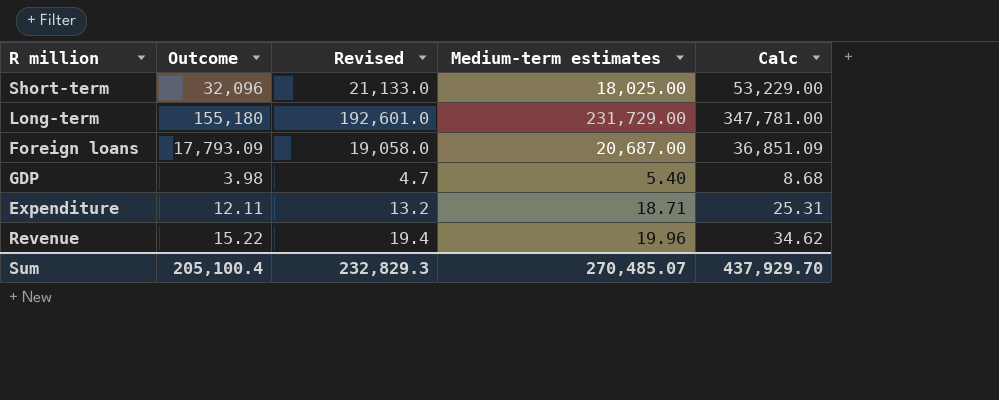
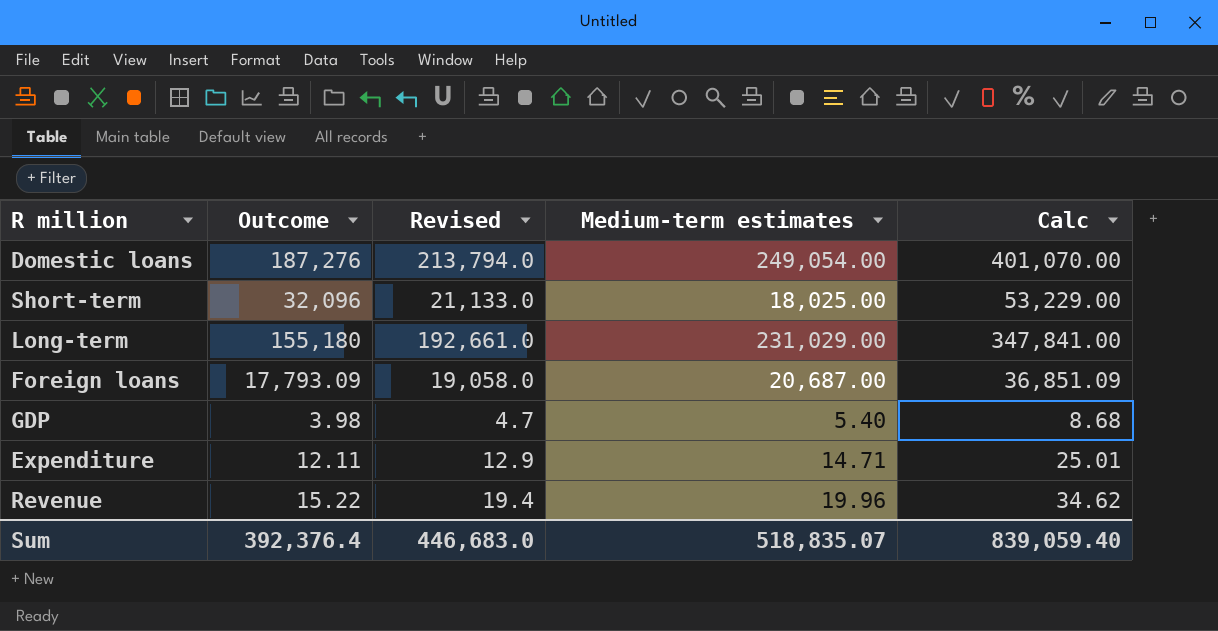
row Domestic loans: none -> 187,276 | 213,794.0 | 249,054.00 | 401,070.00
Long-term | Revised: 192,601.0 -> 192,661.0
Long-term | Medium-term estimates: 231,729.00 -> 231,029.00
Long-term | Calc: 347,781.00 -> 347,841.00
Expenditure | Revised: 13.2 -> 12.9
Expenditure | Medium-term estimates: 18.71 -> 14.71
Expenditure | Calc: 25.31 -> 25.01
Sum | Outcome: 205,100.4 -> 392,376.4
Sum | Revised: 232,829.3 -> 446,683.0
Sum | Medium-term estimates: 270,485.07 -> 518,835.07
Sum | Calc: 437,929.70 -> 839,059.40

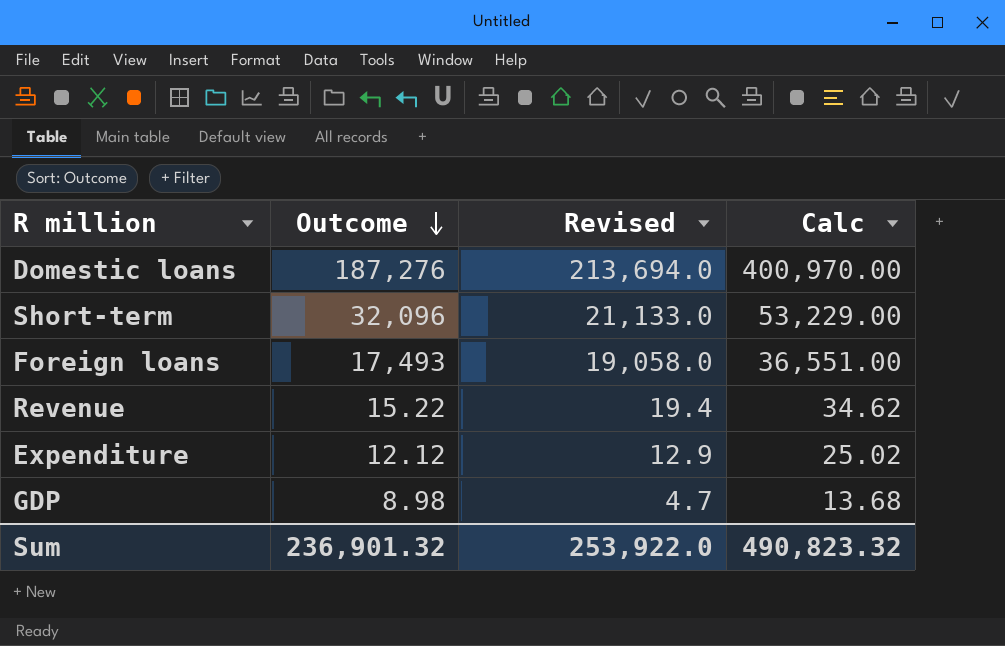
row order: none -> Outcome descending
column Medium-term estimates | position: 4 -> none
row Long-term: 155,180 | 192,661.0 | 231,029.00 | 347,841.00 -> none
Domestic loans | Revised: 213,794.0 -> 213,694.0
Domestic loans | Calc: 401,070.00 -> 400,970.00
Foreign loans | Outcome: 17,793.09 -> 17,493
Foreign loans | Calc: 36,851.09 -> 36,551.00
Expenditure | Outcome: 12.11 -> 12.12
Expenditure | Calc: 25.01 -> 25.02
GDP | Outcome: 3.98 -> 8.98
GDP | Calc: 8.68 -> 13.68
Sum | Outcome: 392,376.4 -> 236,901.32
Sum | Revised: 446,683.0 -> 253,922.0
Sum | Calc: 839,059.40 -> 490,823.32

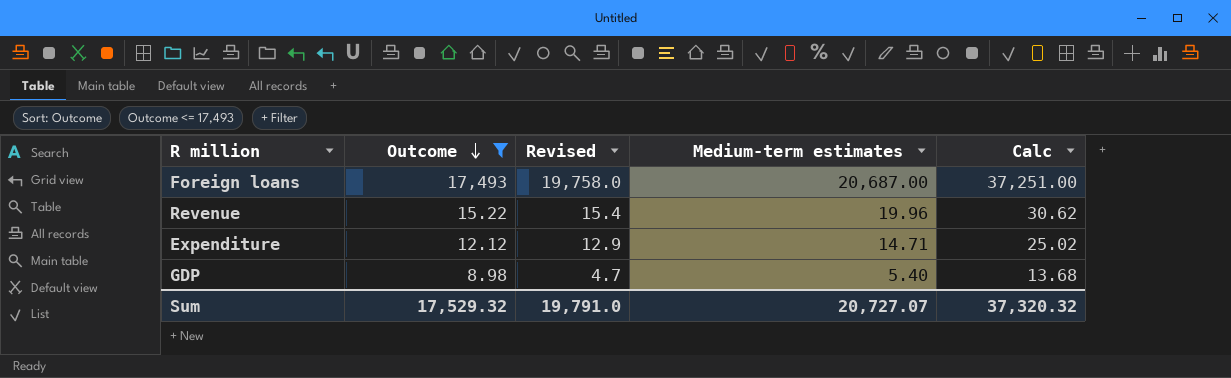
filter: none -> Outcome <= 17,493
column Medium-term estimates | position: none -> 4
Foreign loans | Revised: 19,058.0 -> 19,758.0
Foreign loans | Calc: 36,551.00 -> 37,251.00
Revenue | Revised: 19.4 -> 15.4
Revenue | Calc: 34.62 -> 30.62
Sum | Outcome: 236,901.32 -> 17,529.32
Sum | Revised: 253,922.0 -> 19,791.0
Sum | Calc: 490,823.32 -> 37,320.32

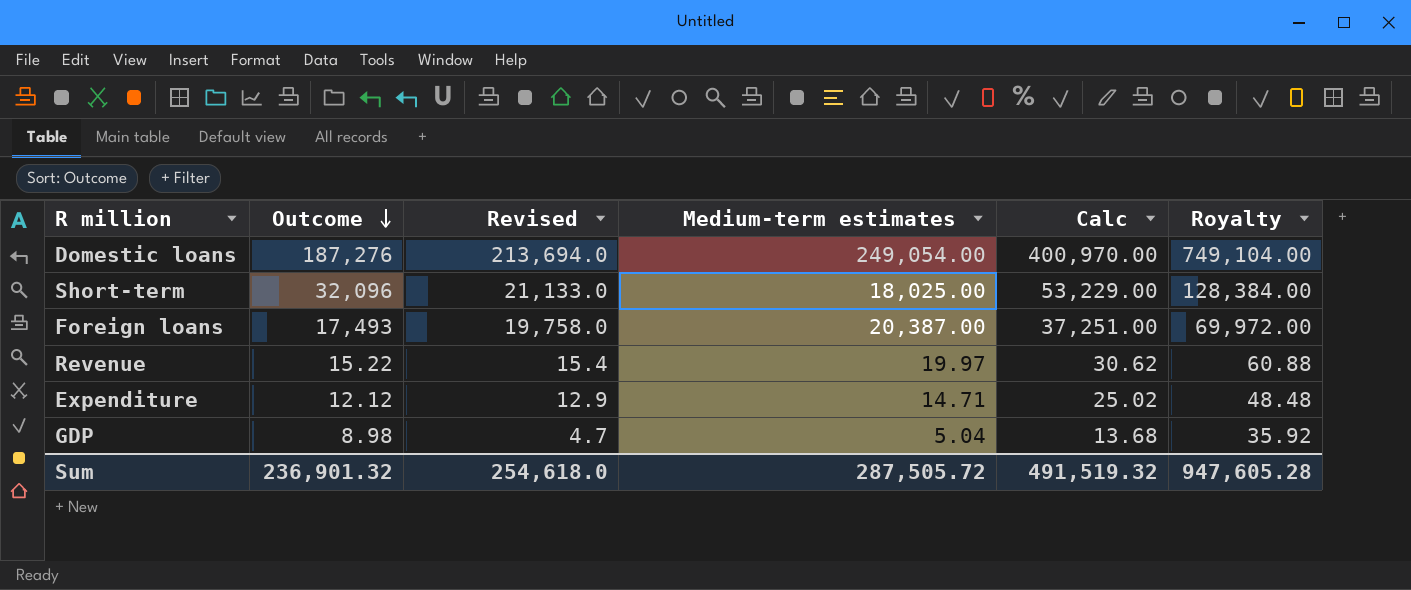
filter: Outcome <= 17,493 -> none
column Royalty | formula: none -> [Outcome] * 4
Foreign loans | Medium-term estimates: 20,687.00 -> 20,387.00
Revenue | Medium-term estimates: 19.96 -> 19.97
GDP | Medium-term estimates: 5.40 -> 5.04
Sum | Outcome: 17,529.32 -> 236,901.32
Sum | Revised: 19,791.0 -> 254,618.0
Sum | Medium-term estimates: 20,727.07 -> 287,505.72
Sum | Calc: 37,320.32 -> 491,519.32

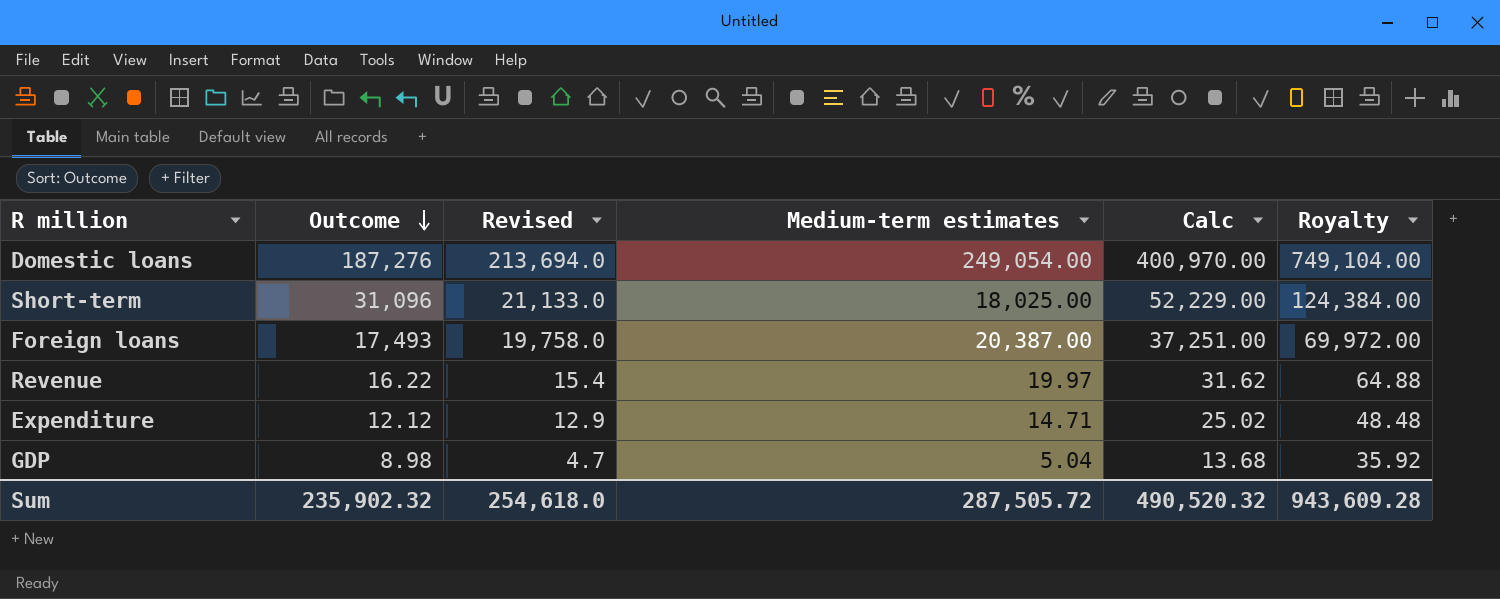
Short-term | Outcome: 32,096 -> 31,096
Short-term | Calc: 53,229.00 -> 52,229.00
Short-term | Royalty: 128,384.00 -> 124,384.00
Revenue | Outcome: 15.22 -> 16.22
Revenue | Calc: 30.62 -> 31.62
Revenue | Royalty: 60.88 -> 64.88
Sum | Outcome: 236,901.32 -> 235,902.32
Sum | Calc: 491,519.32 -> 490,520.32
Sum | Royalty: 947,605.28 -> 943,609.28

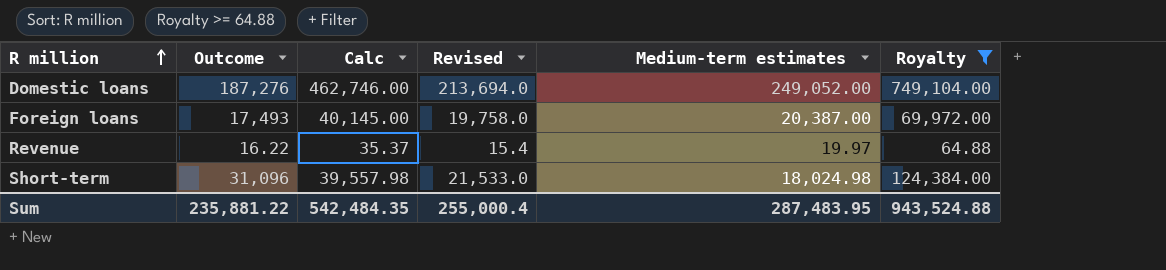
filter: none -> Royalty >= 64.88
row order: Outcome descending -> R million ascending
column Calc | formula: [Outcome] + [Revised] -> [Revised] + [Medium-term estimates]
column Calc | position: 5 -> 3
Domestic loans | Medium-term estimates: 249,054.00 -> 249,052.00
Short-term | Revised: 21,133.0 -> 21,533.0
Short-term | Medium-term estimates: 18,025.00 -> 18,024.98
Sum | Outcome: 235,902.32 -> 235,881.22
Sum | Calc: 490,520.32 -> 542,484.35
Sum | Revised: 254,618.0 -> 255,000.4
Sum | Medium-term estimates: 287,505.72 -> 287,483.95
Sum | Royalty: 943,609.28 -> 943,524.88

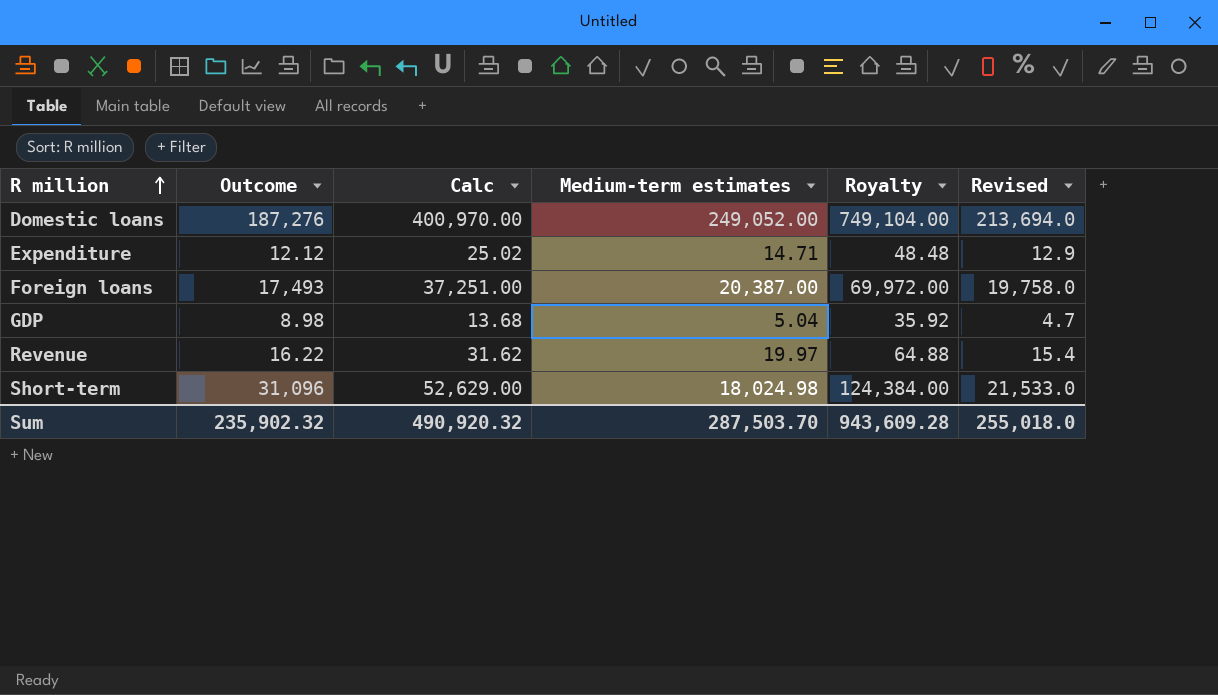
filter: Royalty >= 64.88 -> none
column Calc | formula: [Revised] + [Medium-term estimates] -> [Outcome] + [Revised]
column Revised | position: 4 -> 6
Sum | Outcome: 235,881.22 -> 235,902.32
Sum | Calc: 542,484.35 -> 490,920.32
Sum | Medium-term estimates: 287,483.95 -> 287,503.70
Sum | Royalty: 943,524.88 -> 943,609.28
Sum | Revised: 255,000.4 -> 255,018.0

